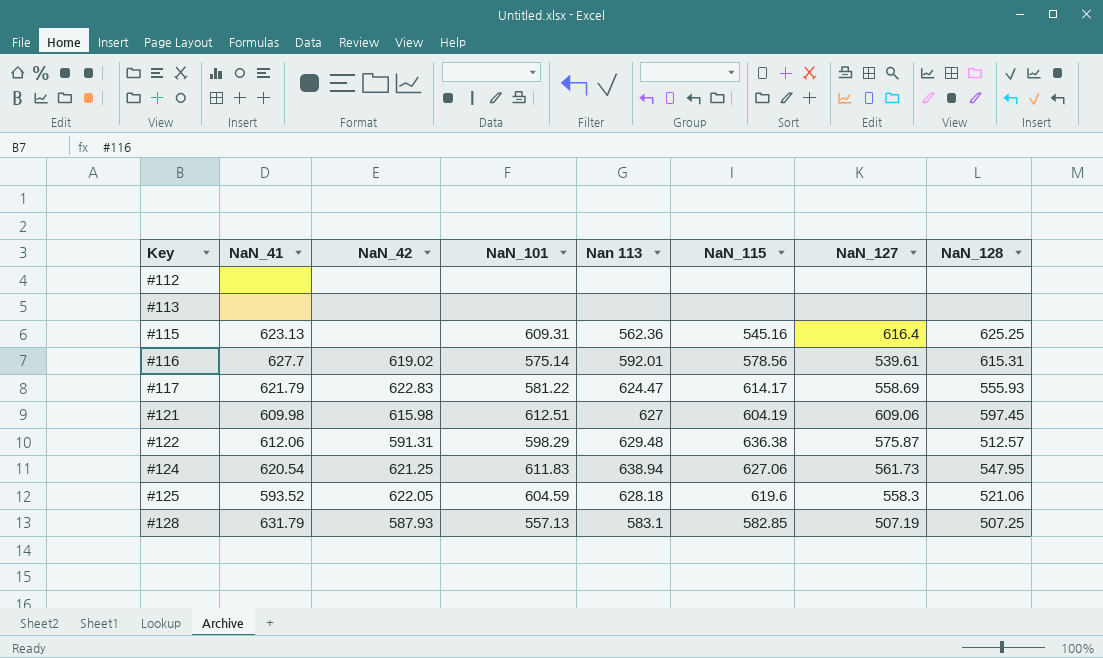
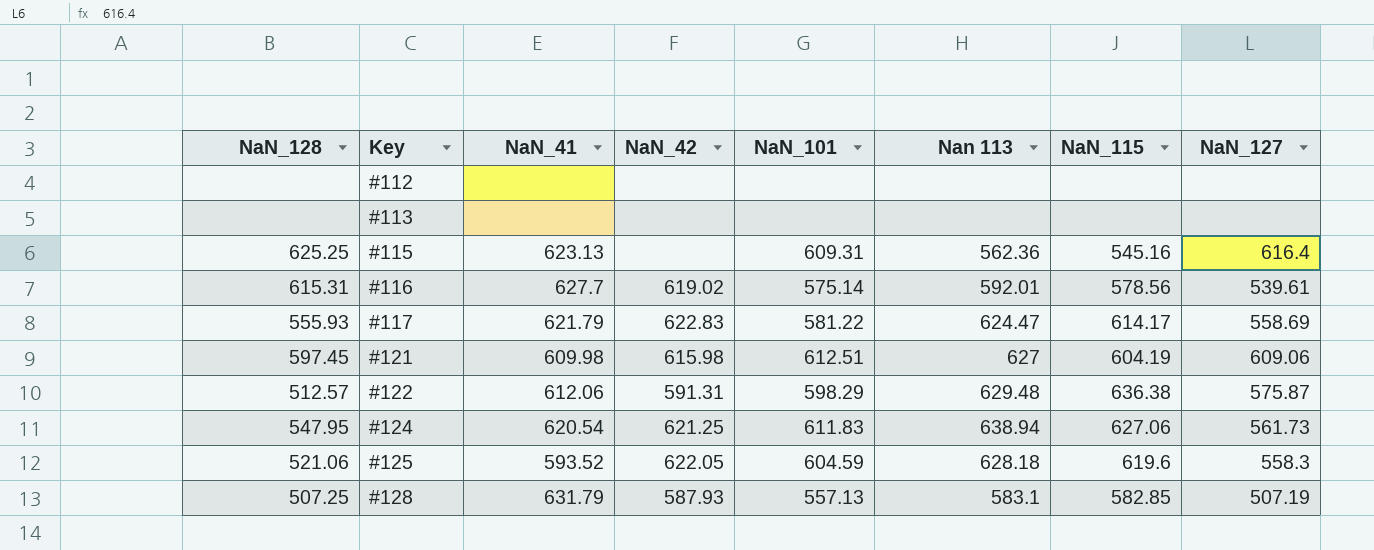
column NaN_128 | position: 8 -> 1

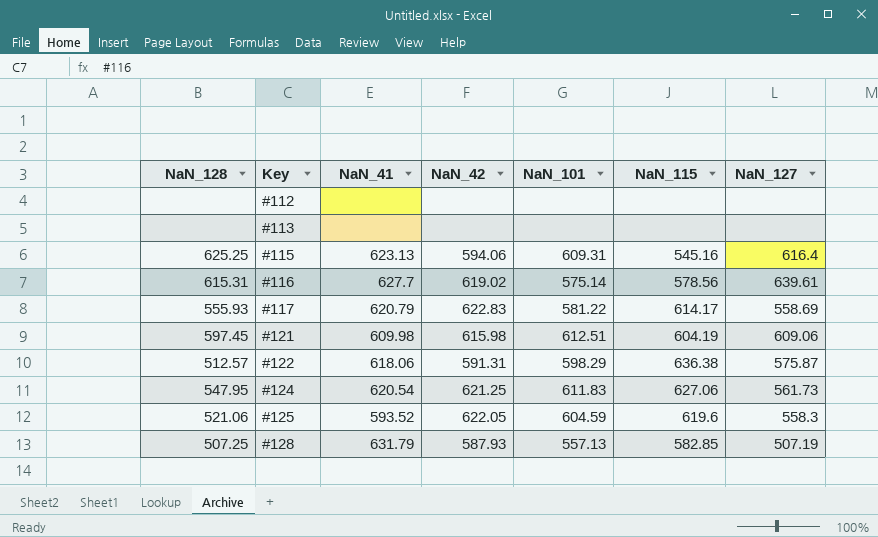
column Nan 113 | position: 6 -> none
#115 | NaN_42: none -> 594.06
#116 | NaN_127: 539.61 -> 639.61
#117 | NaN_41: 621.79 -> 620.79
#122 | NaN_41: 612.06 -> 618.06

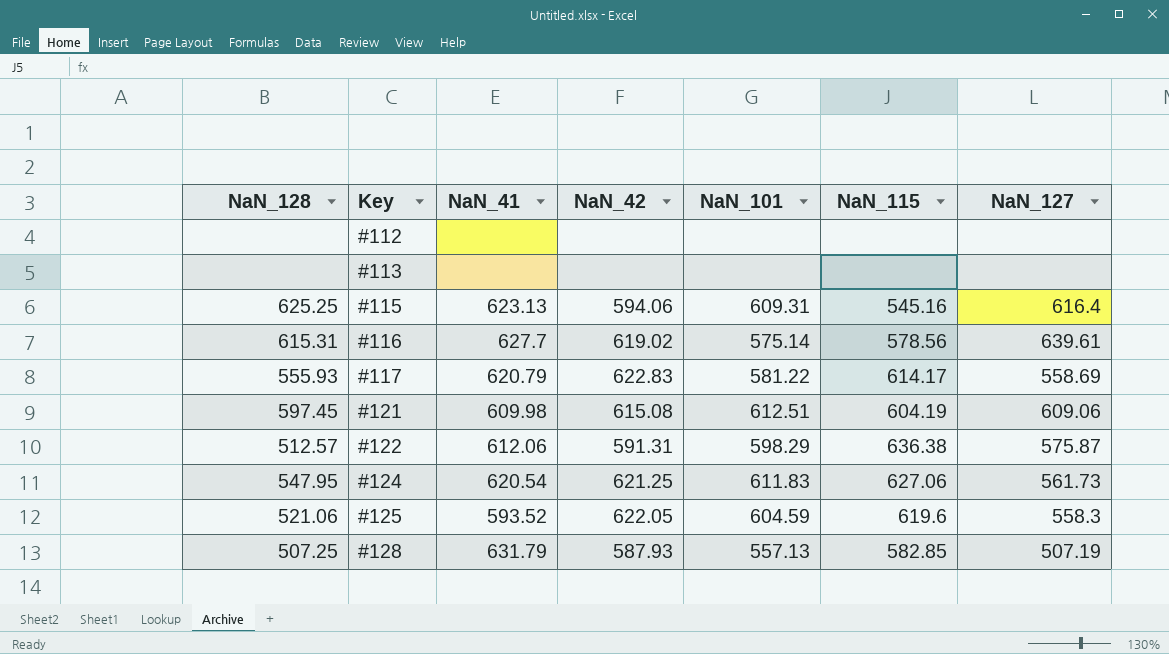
#121 | NaN_42: 615.98 -> 615.08
#122 | NaN_41: 618.06 -> 612.06

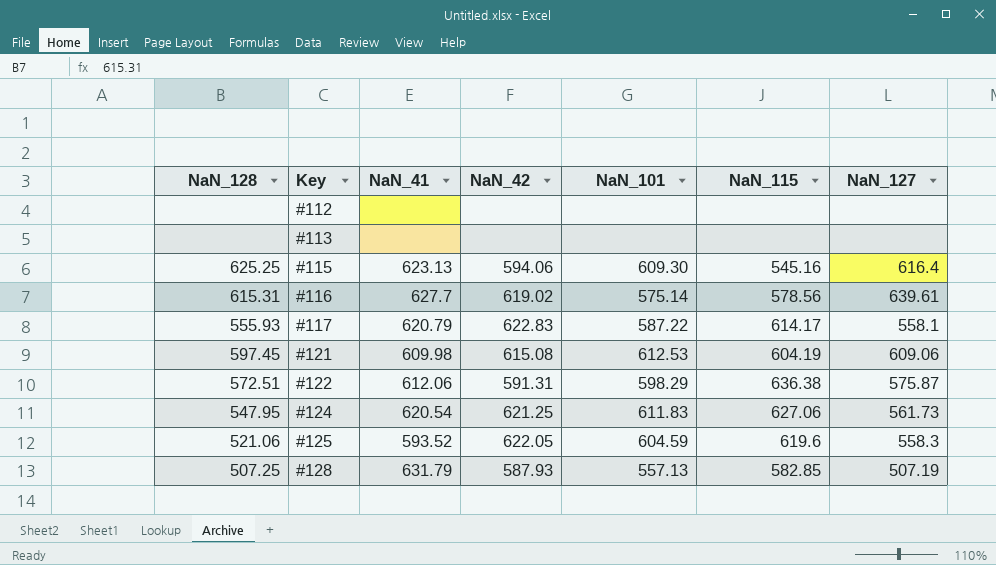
#115 | NaN_101: 609.31 -> 609.30
#117 | NaN_101: 581.22 -> 587.22
#117 | NaN_127: 558.69 -> 558.1
#121 | NaN_101: 612.51 -> 612.53
#122 | NaN_128: 512.57 -> 572.51

